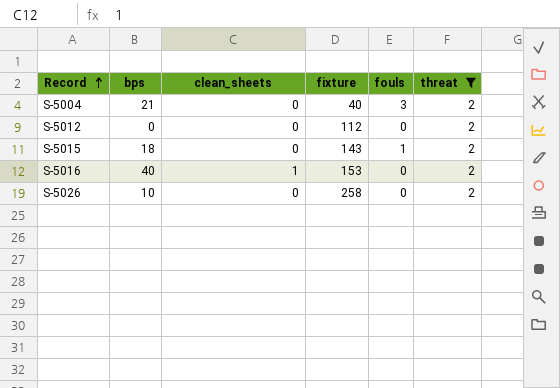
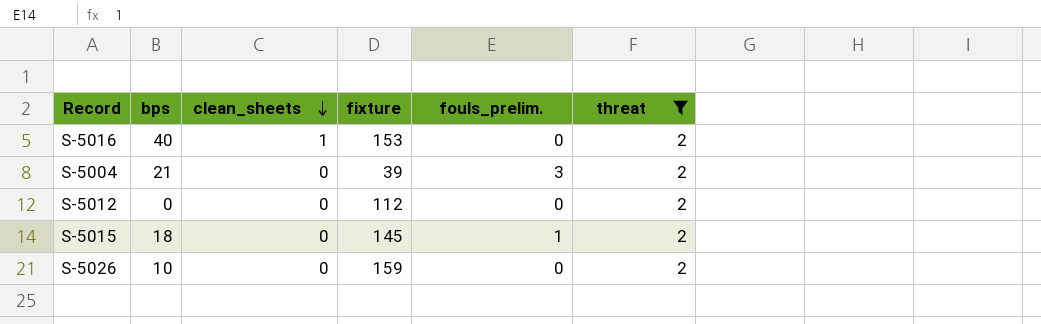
row order: Record ascending -> clean_sheets descending
column name: fouls -> fouls_prelim.
S-5004 | fixture: 40 -> 39
S-5015 | fixture: 143 -> 145
S-5026 | fixture: 258 -> 159

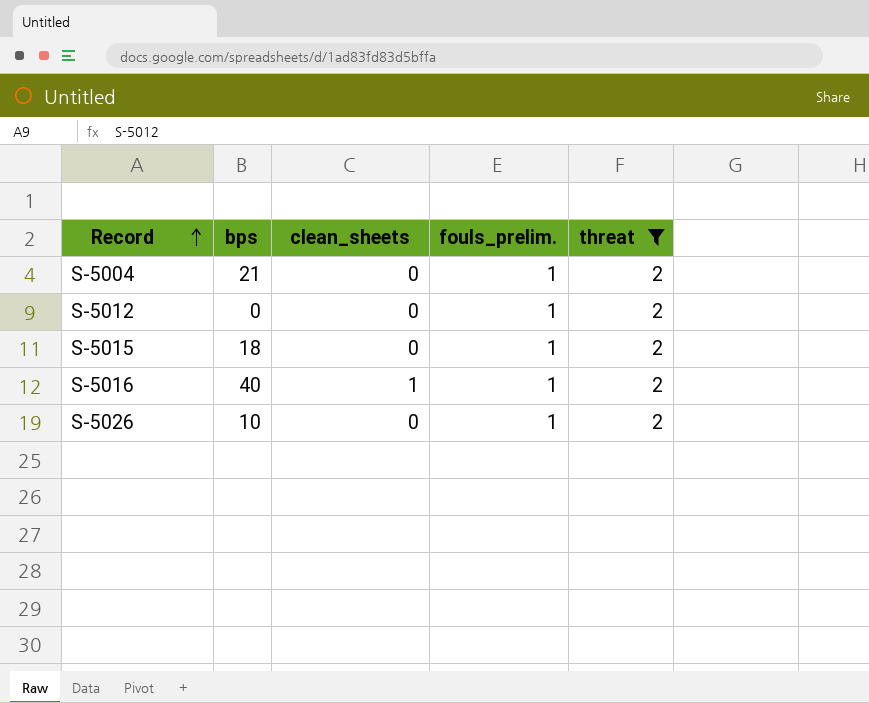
row order: clean_sheets descending -> Record ascending
column fixture | position: 4 -> none
S-5004 | fouls_prelim.: 3 -> 1
S-5012 | fouls_prelim.: 0 -> 1
S-5016 | fouls_prelim.: 0 -> 1
S-5026 | fouls_prelim.: 0 -> 1

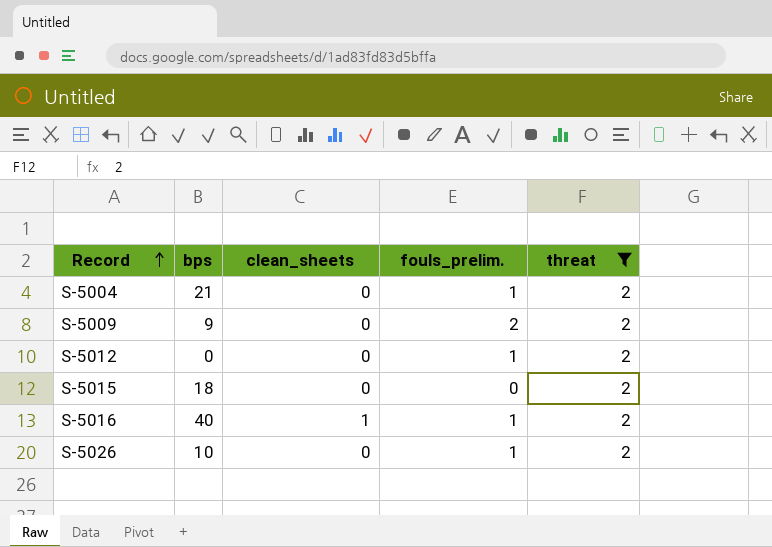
row S-5009: none -> 9 | 0 | 2 | 2
S-5015 | fouls_prelim.: 1 -> 0

